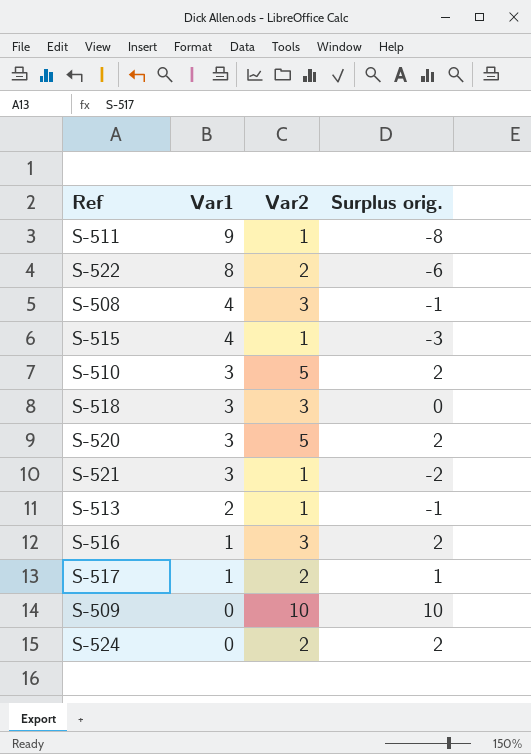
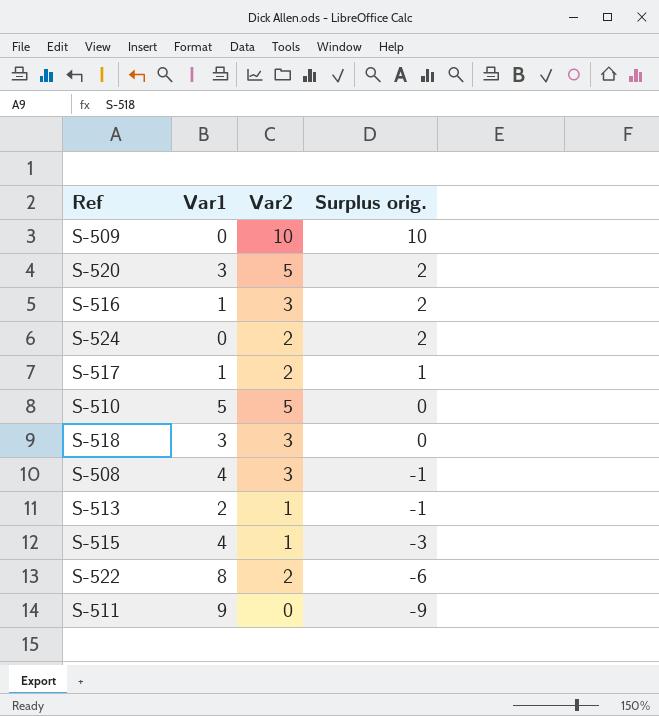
row order: Var1 descending -> Surplus orig. descending
row S-521: 3 | 1 | -2 -> none
S-510 | Var1: 3 -> 5
S-510 | Surplus orig.: 2 -> 0
S-511 | Var2: 1 -> 0
S-511 | Surplus orig.: -8 -> -9

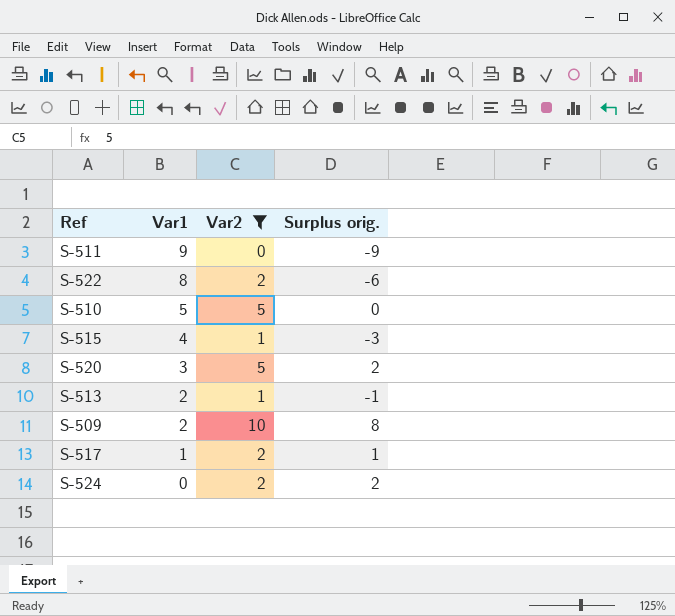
filter: none -> Var2 != 3
row order: Surplus orig. descending -> Var1 descending
S-509 | Var1: 0 -> 2
S-509 | Surplus orig.: 10 -> 8

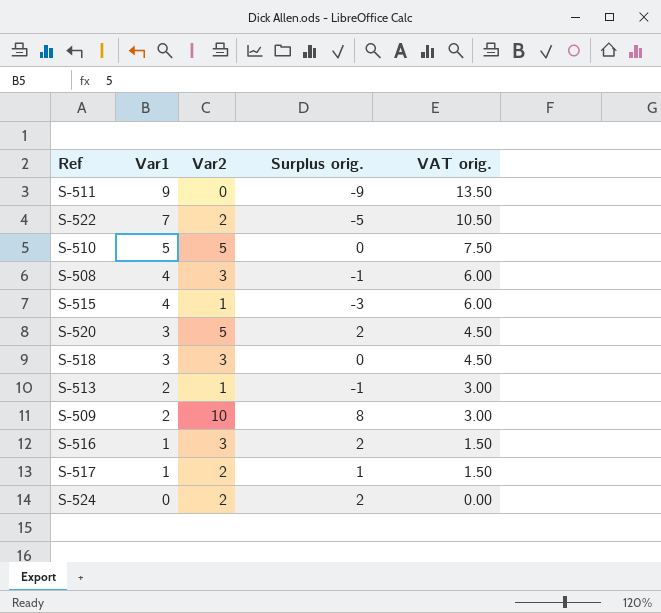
filter: Var2 != 3 -> none
column VAT orig. | formula: none -> [Var1] * 1.5
S-522 | Var1: 8 -> 7
S-522 | Surplus orig.: -6 -> -5

